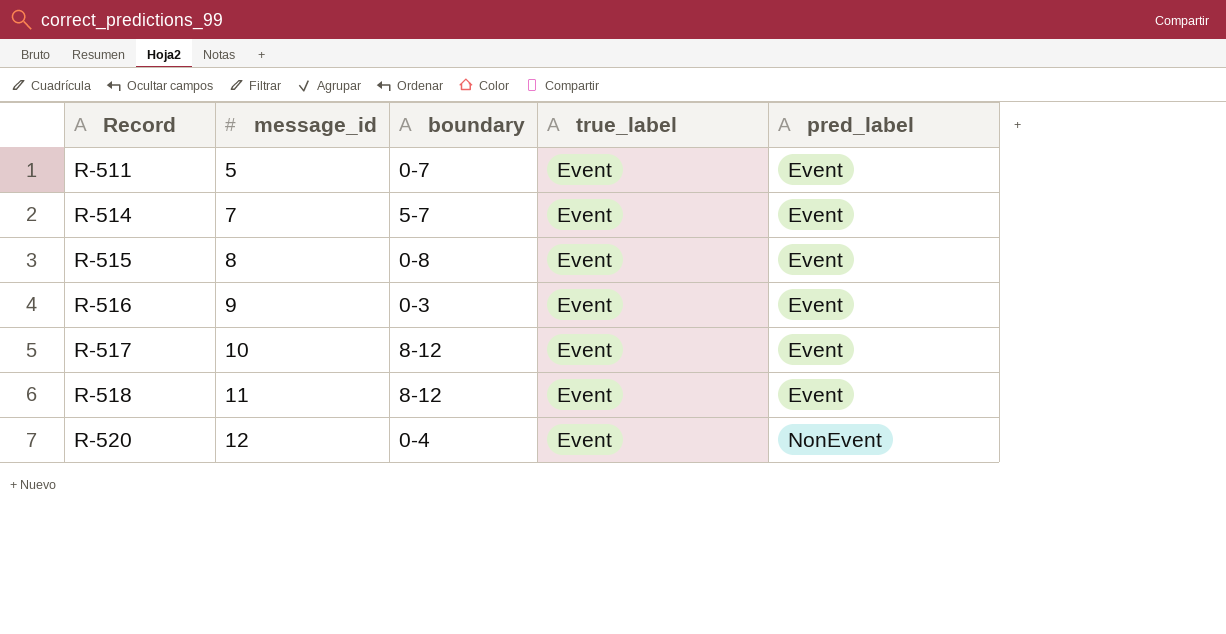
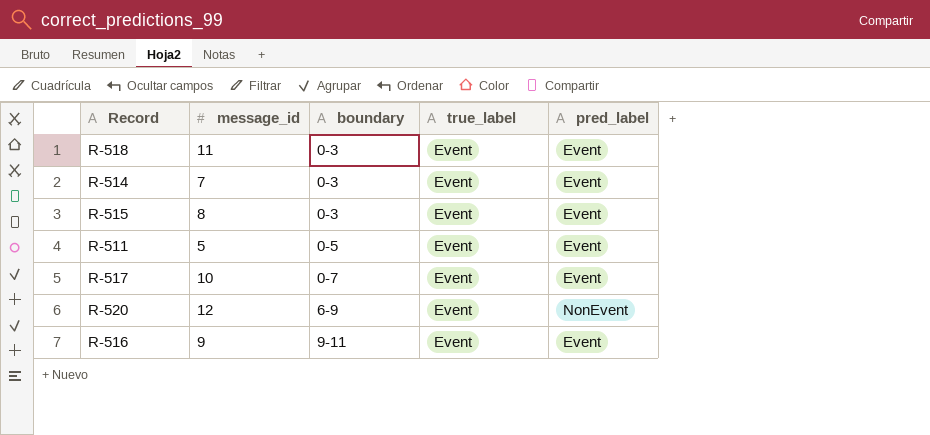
row order: Record ascending -> boundary ascending
R-518 | boundary: 8-12 -> 0-3
R-514 | boundary: 5-7 -> 0-3
R-515 | boundary: 0-8 -> 0-3
R-511 | boundary: 0-7 -> 0-5
R-517 | boundary: 8-12 -> 0-7
R-520 | boundary: 0-4 -> 6-9
R-516 | boundary: 0-3 -> 9-11

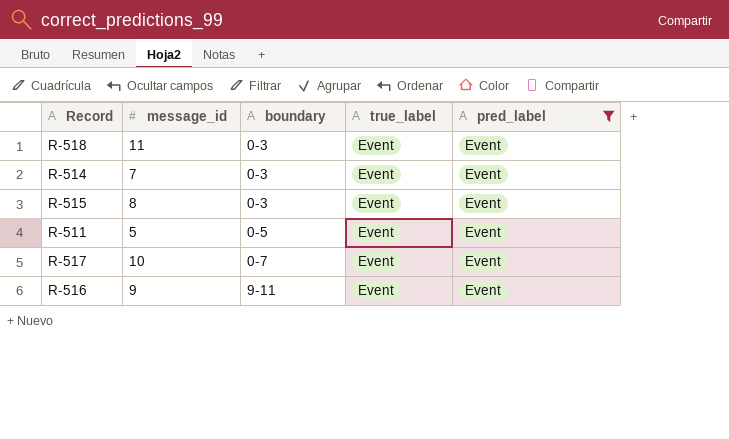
filter: none -> pred_label = Event

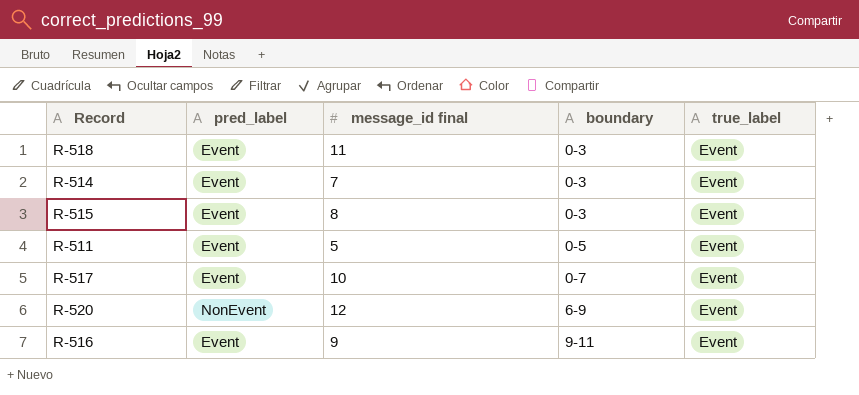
filter: pred_label = Event -> none
column pred_label | position: 5 -> 2
column name: message_id -> message_id final

